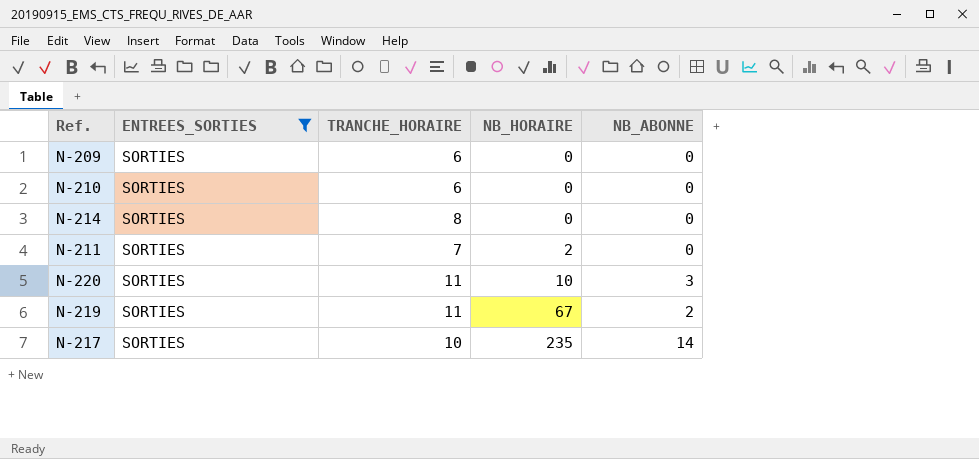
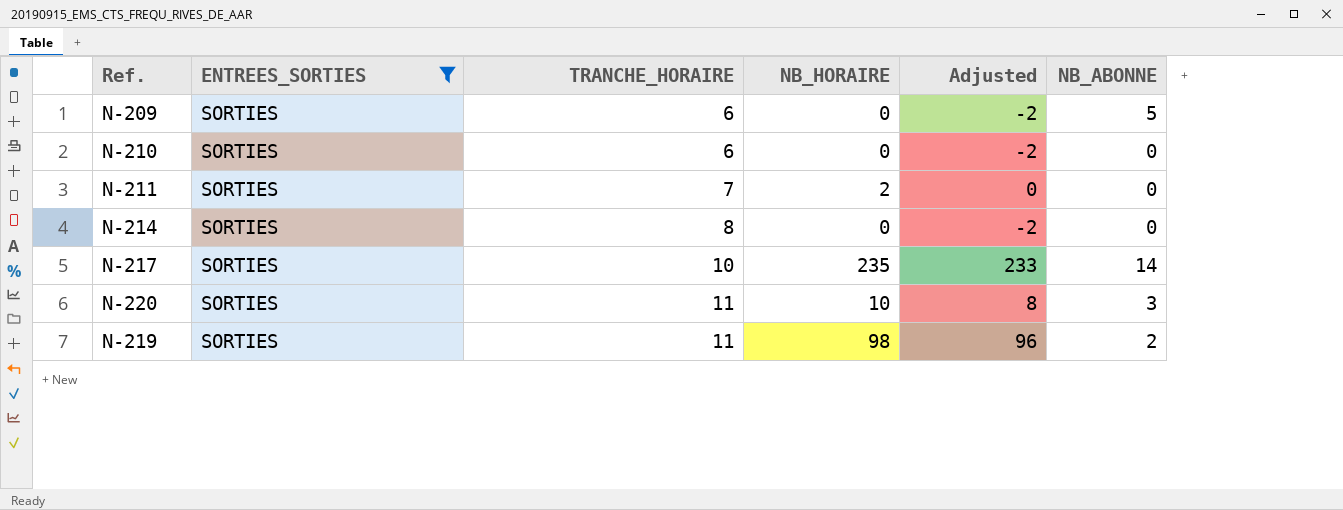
row order: NB_HORAIRE ascending -> TRANCHE_HORAIRE ascending
column Adjusted | formula: none -> [NB_HORAIRE] - 2
N-209 | NB_ABONNE: 0 -> 5
N-219 | NB_HORAIRE: 67 -> 98

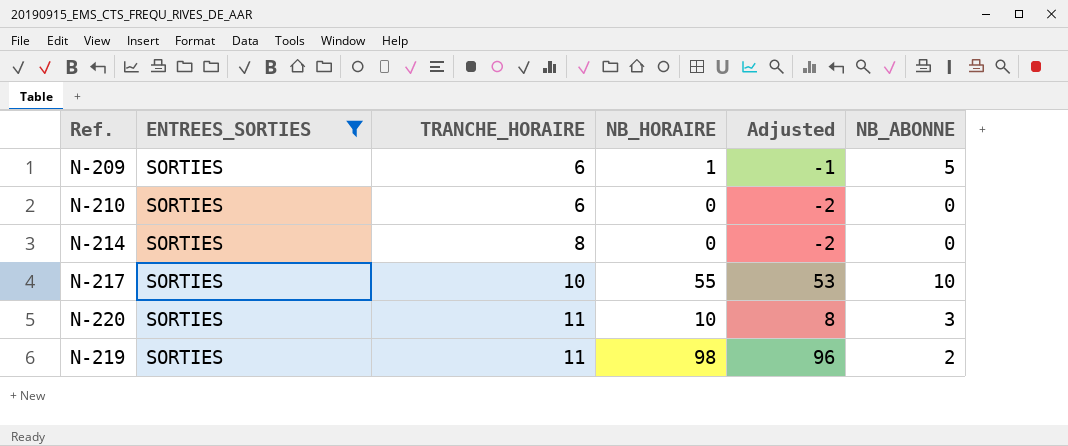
row N-211: SORTIES | 7 | 2 | 0 | 0 -> none
N-209 | NB_HORAIRE: 0 -> 1
N-209 | Adjusted: -2 -> -1
N-217 | NB_HORAIRE: 235 -> 55
N-217 | Adjusted: 233 -> 53
N-217 | NB_ABONNE: 14 -> 10

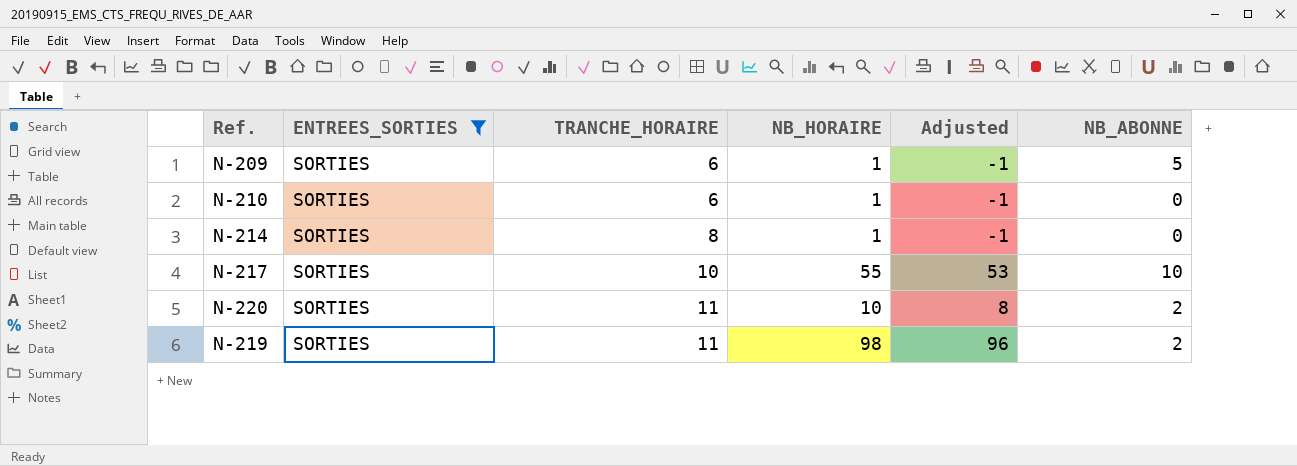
N-210 | NB_HORAIRE: 0 -> 1
N-210 | Adjusted: -2 -> -1
N-214 | NB_HORAIRE: 0 -> 1
N-214 | Adjusted: -2 -> -1
N-220 | NB_ABONNE: 3 -> 2

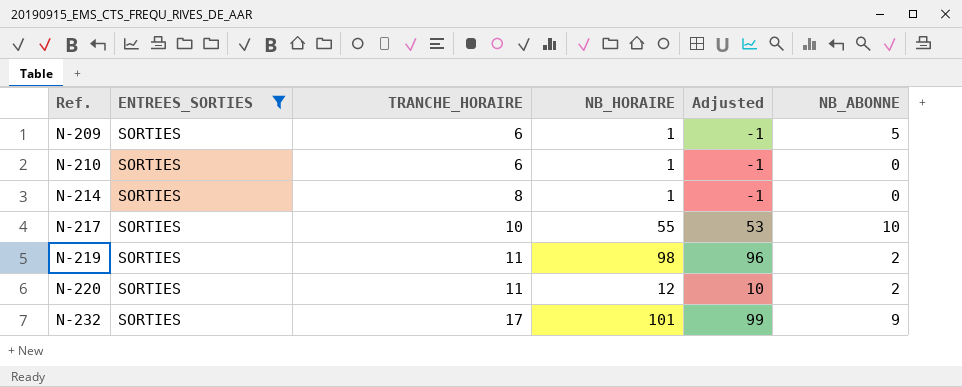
row order: TRANCHE_HORAIRE ascending -> Ref. ascending
N-220 | NB_HORAIRE: 10 -> 12
N-220 | Adjusted: 8 -> 10
row N-232: none -> SORTIES | 17 | 101 | 99 | 9

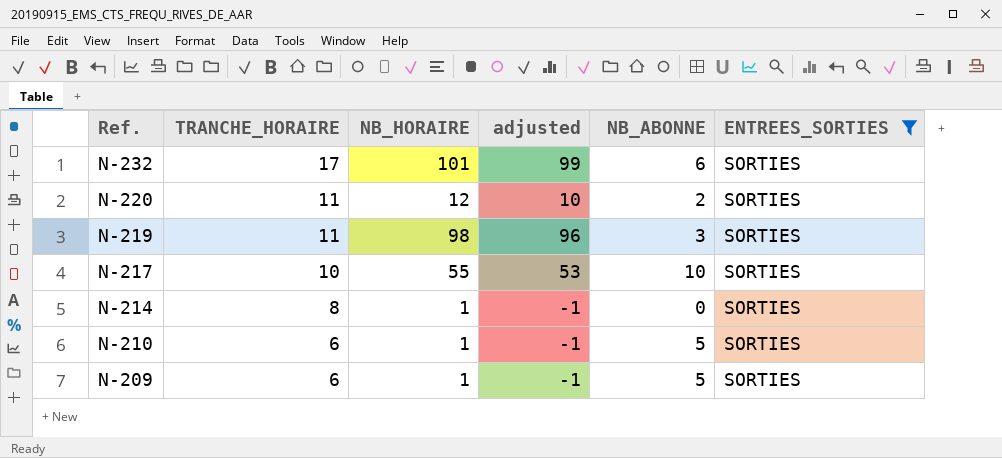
row order: Ref. ascending -> Ref. descending
column name: Adjusted -> adjusted
column ENTREES_SORTIES | position: 2 -> 6
N-232 | NB_ABONNE: 9 -> 6
N-219 | NB_ABONNE: 2 -> 3
N-210 | NB_ABONNE: 0 -> 5

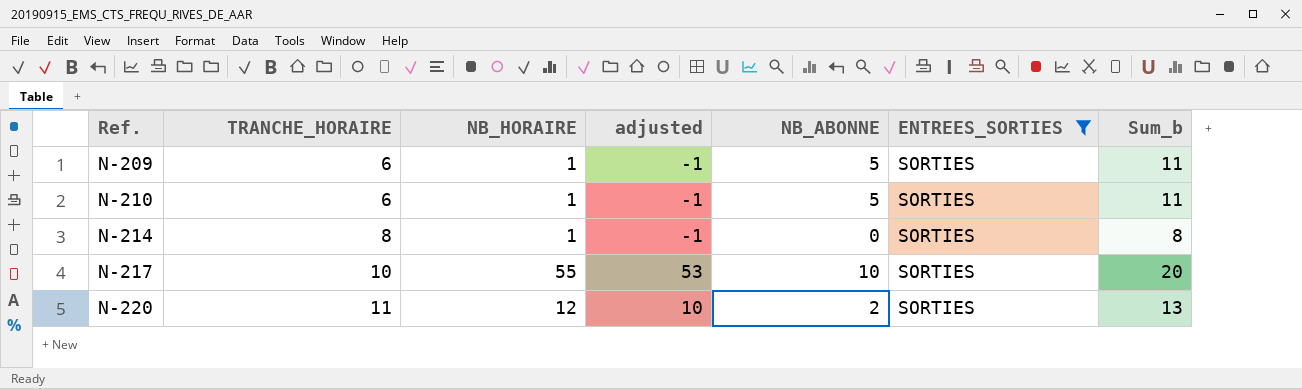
row order: Ref. descending -> Ref. ascending
column Sum_b | formula: none -> [TRANCHE_HORAIRE] + [NB_ABONNE]
row N-232: 17 | 101 | 99 | 6 | SORTIES -> none
row N-219: 11 | 98 | 96 | 3 | SORTIES -> none

